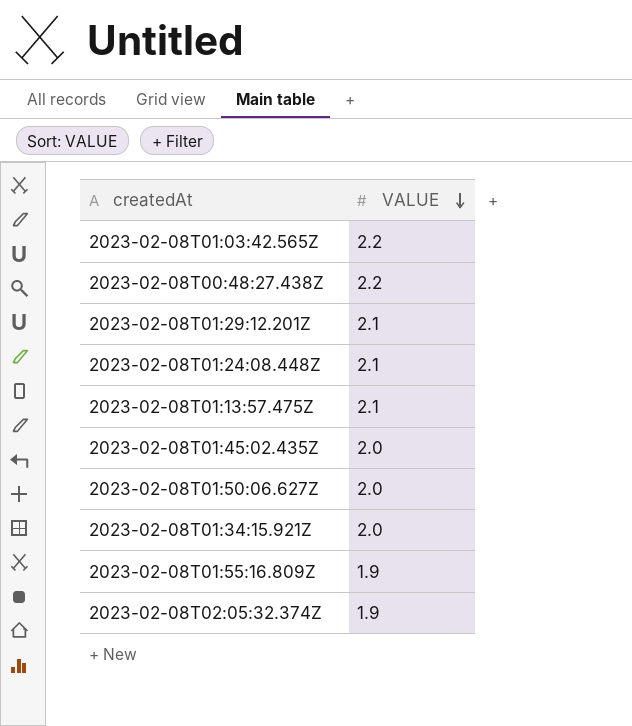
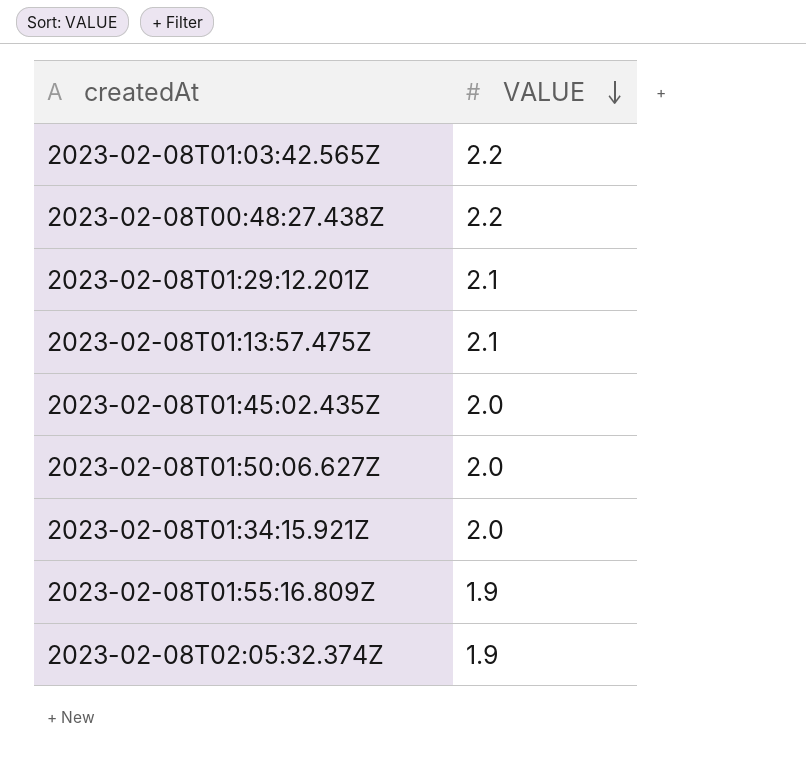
row 2023-02-08T01:24:08.448Z: 2.1 -> none

